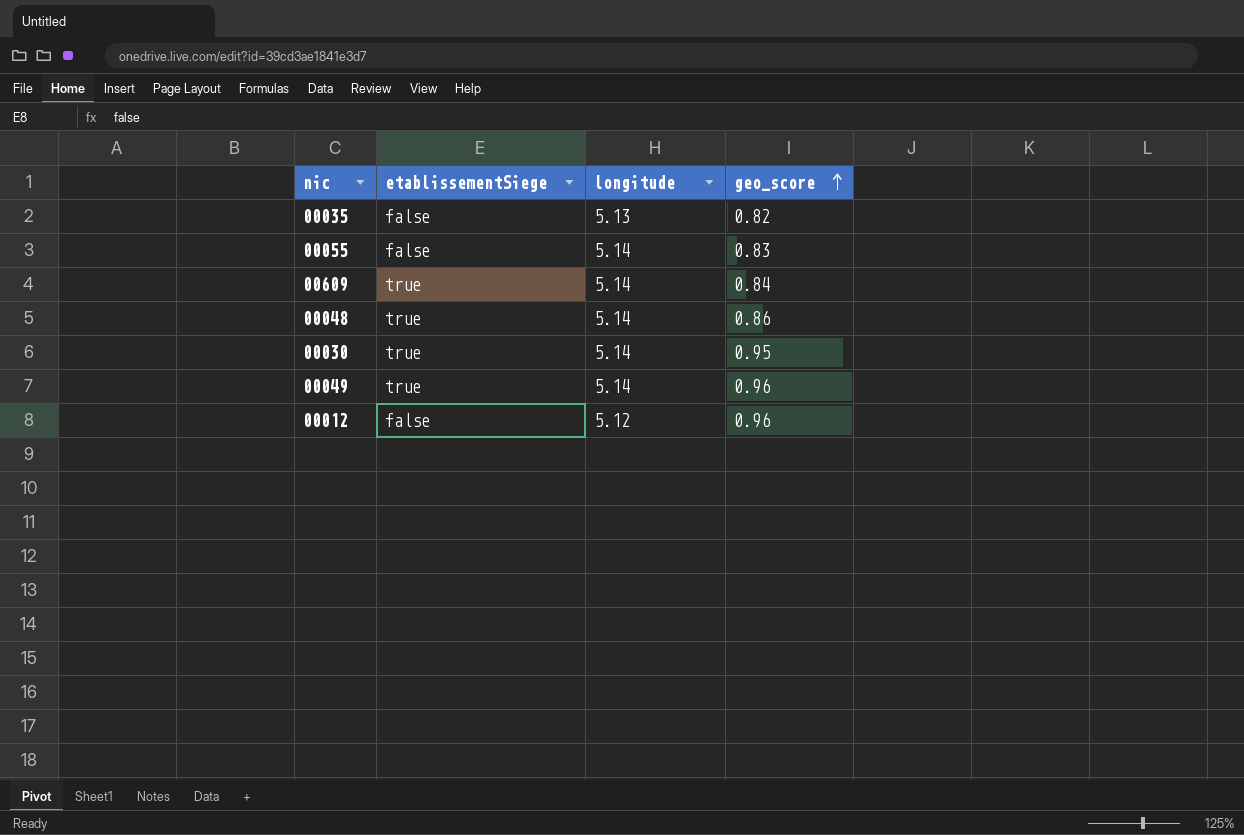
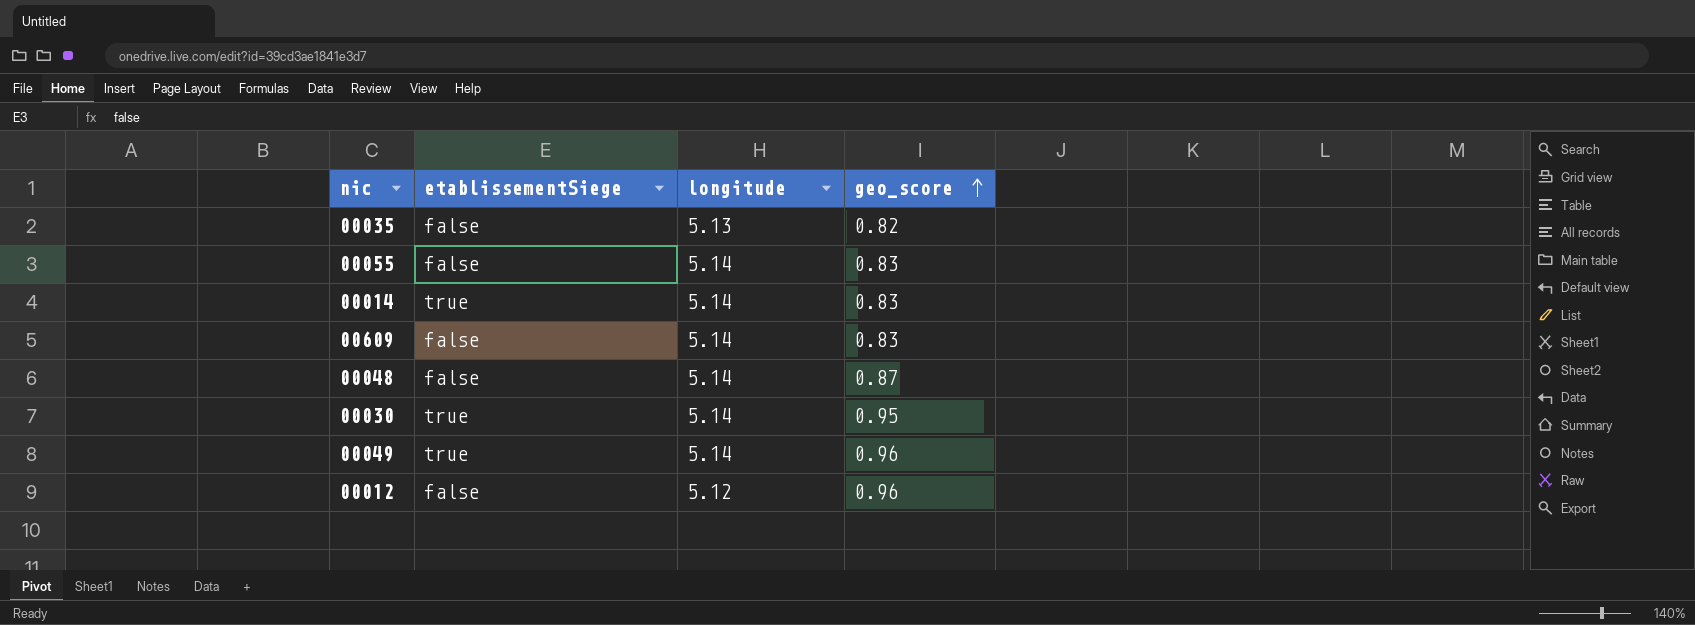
row 00014: none -> true | 5.14 | 0.83
00609 | etablissementSiege: true -> false
00609 | geo_score: 0.84 -> 0.83
00048 | etablissementSiege: true -> false
00048 | geo_score: 0.86 -> 0.87

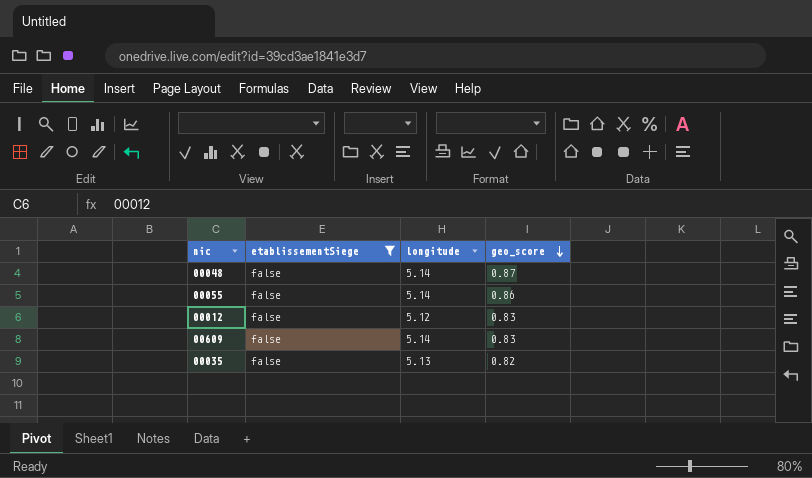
filter: none -> etablissementSiege = false
row order: geo_score ascending -> geo_score descending
00055 | geo_score: 0.83 -> 0.86
00012 | geo_score: 0.96 -> 0.83

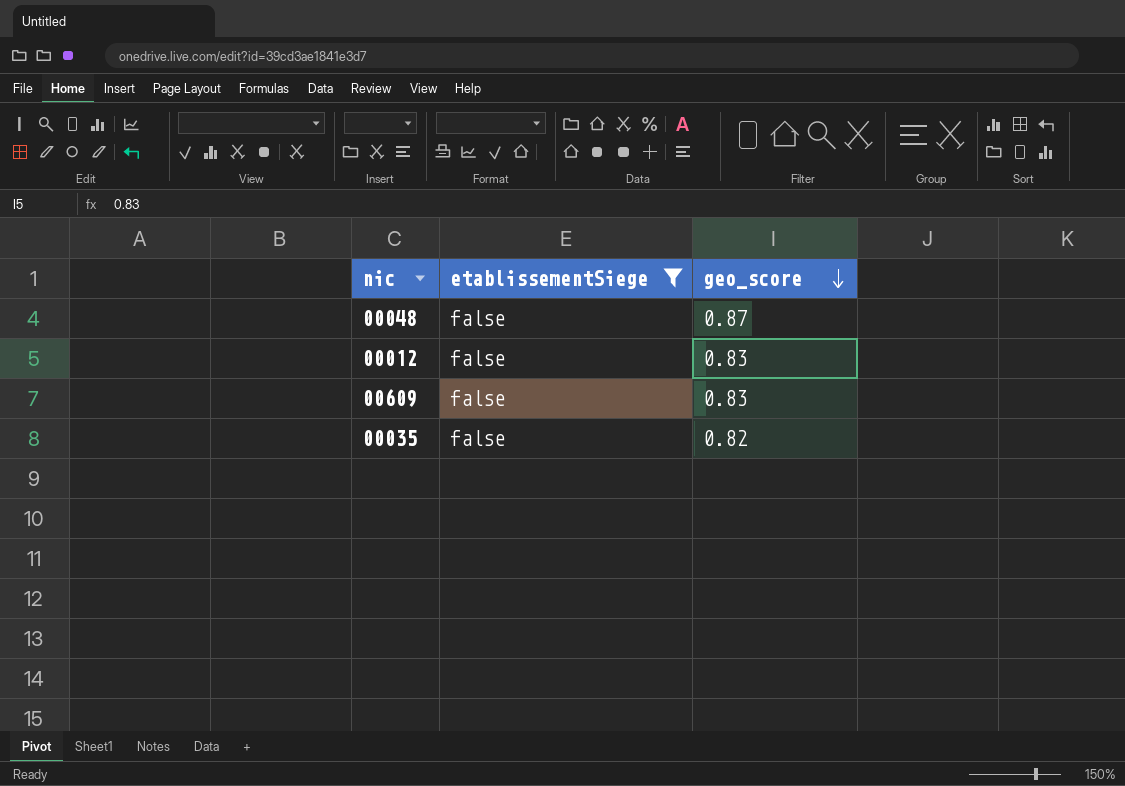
column longitude | position: 3 -> none
row 00055: false | 5.14 | 0.86 -> none

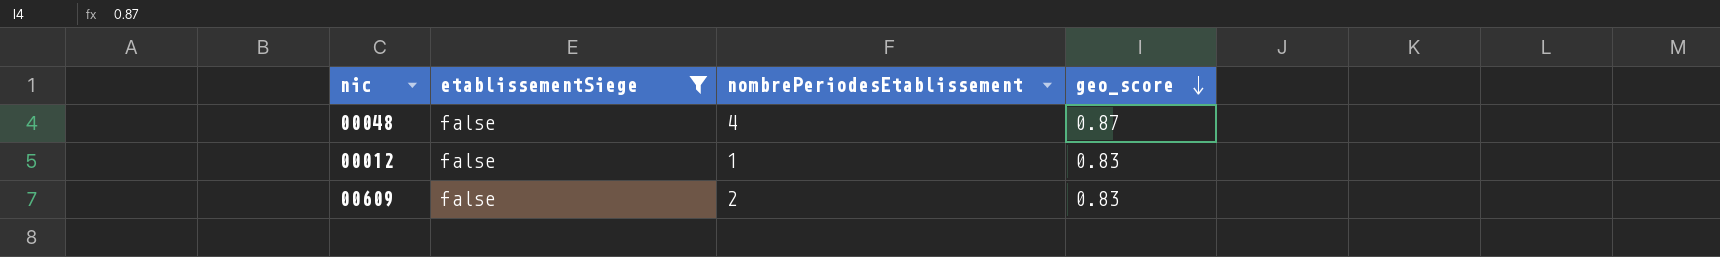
column nombrePeriodesEtablissement | position: none -> 3
row 00035: false | 0.82 -> none

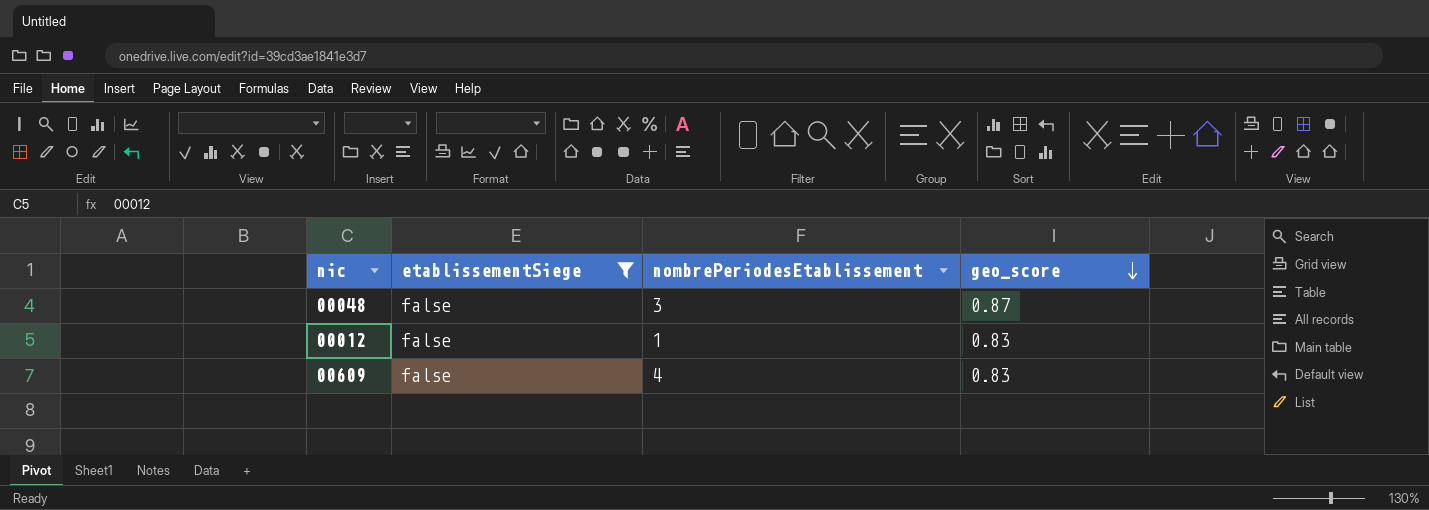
00048 | nombrePeriodesEtablissement: 4 -> 3
00609 | nombrePeriodesEtablissement: 2 -> 4

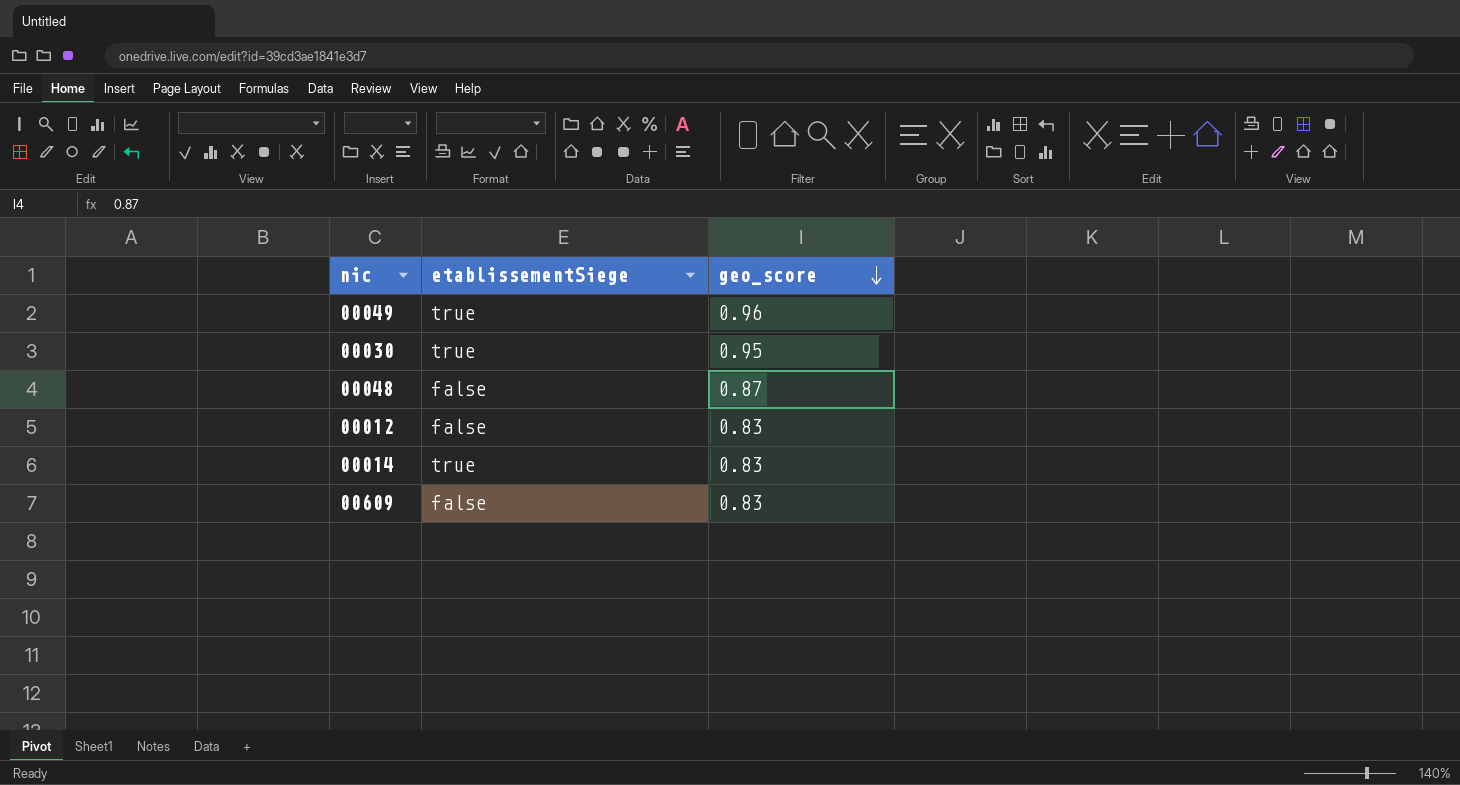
filter: etablissementSiege = false -> none
column nombrePeriodesEtablissement | position: 3 -> none

